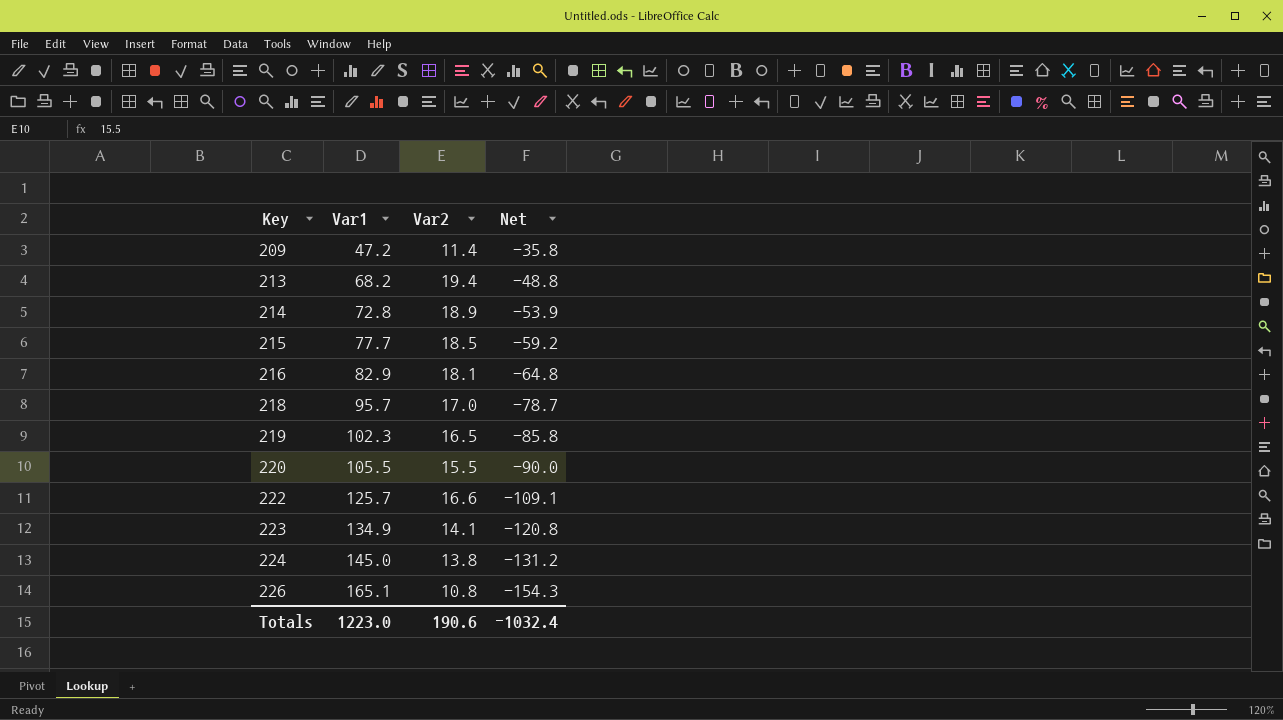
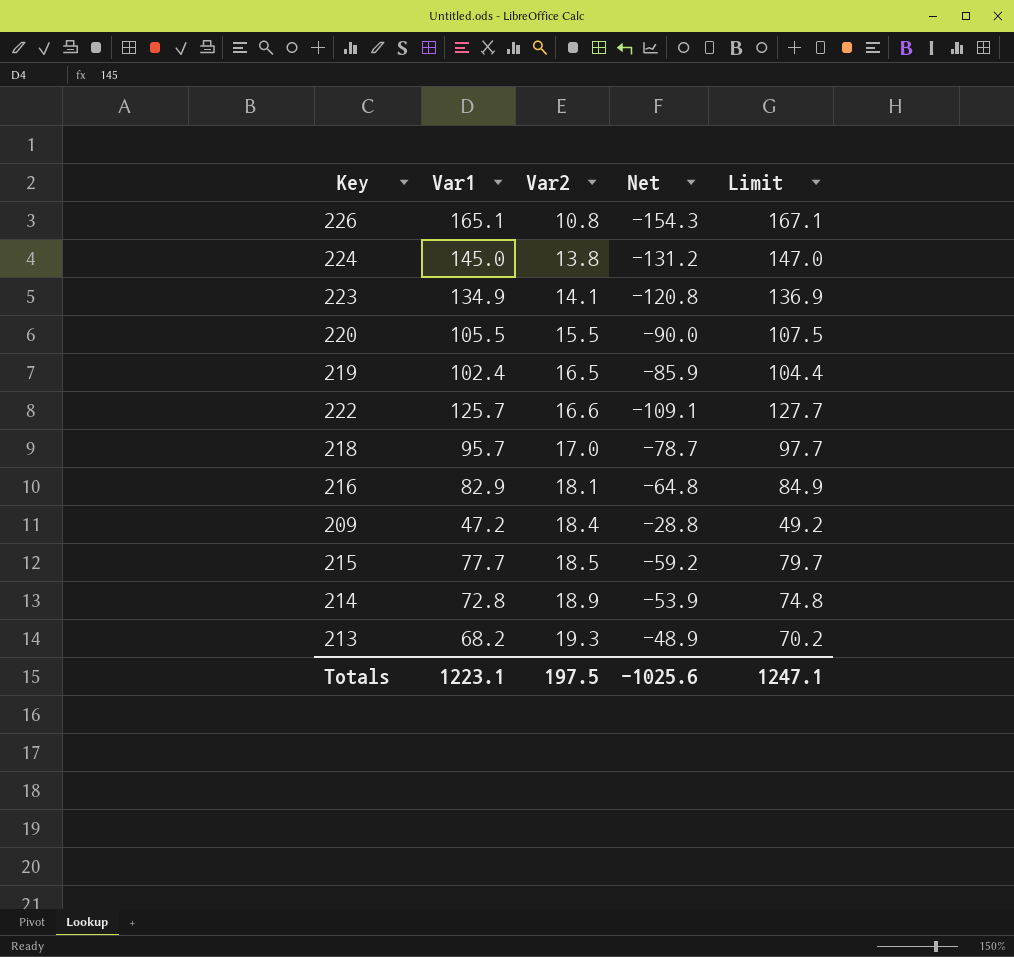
row order: Key ascending -> Var2 ascending
column Limit | formula: none -> [Var1] + 2
219 | Var1: 102.3 -> 102.4
219 | Net: -85.8 -> -85.9
209 | Var2: 11.4 -> 18.4
209 | Net: -35.8 -> -28.8
213 | Var2: 19.4 -> 19.3
213 | Net: -48.8 -> -48.9
Totals | Var1: 1223.0 -> 1223.1
Totals | Var2: 190.6 -> 197.5
Totals | Net: -1032.4 -> -1025.6

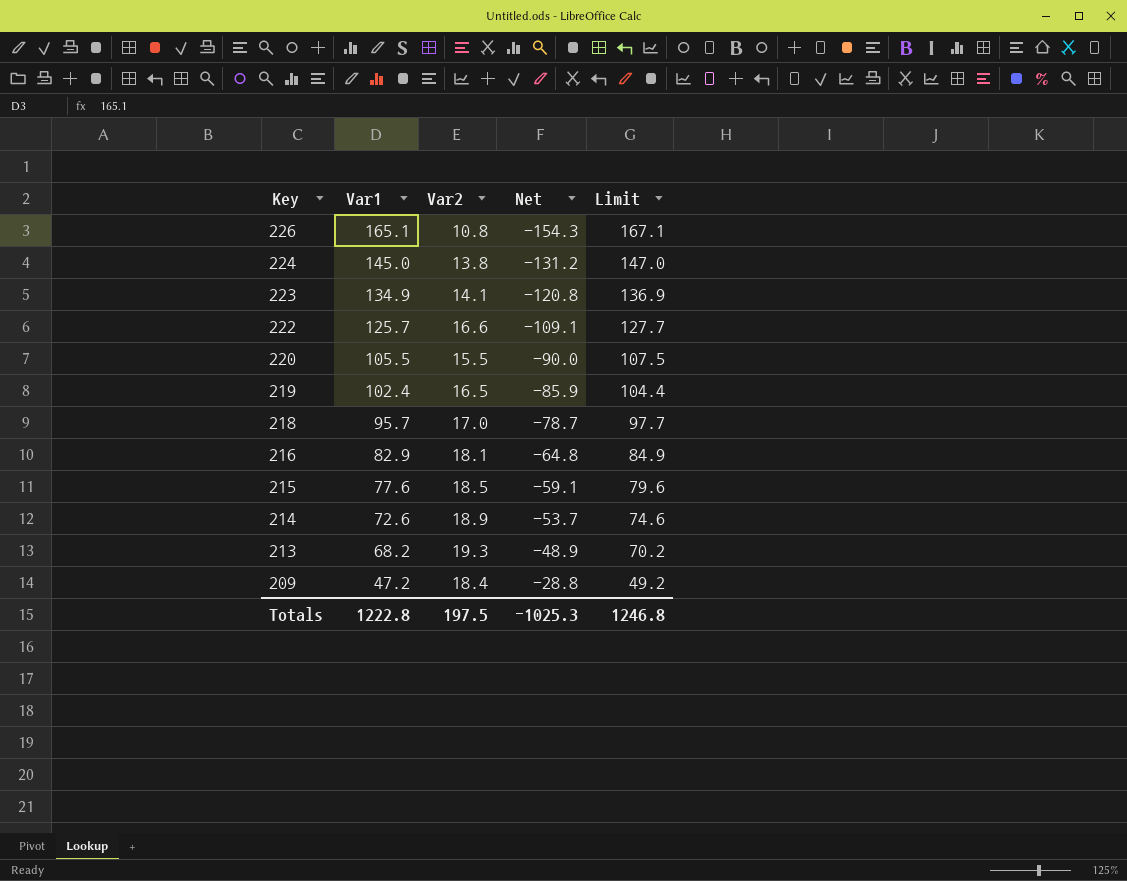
row order: Var2 ascending -> Key descending
215 | Var1: 77.7 -> 77.6
215 | Net: -59.2 -> -59.1
215 | Limit: 79.7 -> 79.6
214 | Var1: 72.8 -> 72.6
214 | Net: -53.9 -> -53.7
214 | Limit: 74.8 -> 74.6
Totals | Var1: 1223.1 -> 1222.8
Totals | Net: -1025.6 -> -1025.3
Totals | Limit: 1247.1 -> 1246.8

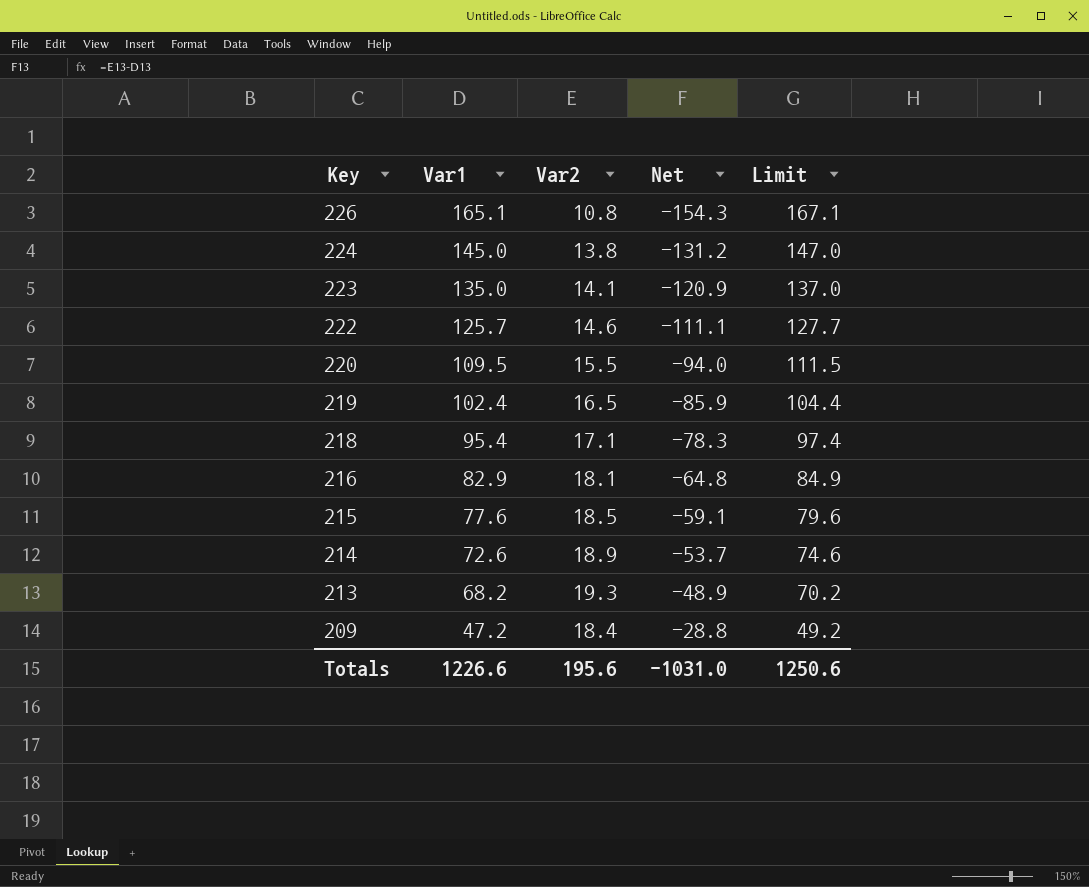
223 | Var1: 134.9 -> 135.0
223 | Net: -120.8 -> -120.9
223 | Limit: 136.9 -> 137.0
222 | Var2: 16.6 -> 14.6
222 | Net: -109.1 -> -111.1
220 | Var1: 105.5 -> 109.5
220 | Net: -90.0 -> -94.0
220 | Limit: 107.5 -> 111.5
218 | Var1: 95.7 -> 95.4
218 | Var2: 17.0 -> 17.1
218 | Net: -78.7 -> -78.3
218 | Limit: 97.7 -> 97.4
Totals | Var1: 1222.8 -> 1226.6
Totals | Var2: 197.5 -> 195.6
Totals | Net: -1025.3 -> -1031.0
Totals | Limit: 1246.8 -> 1250.6

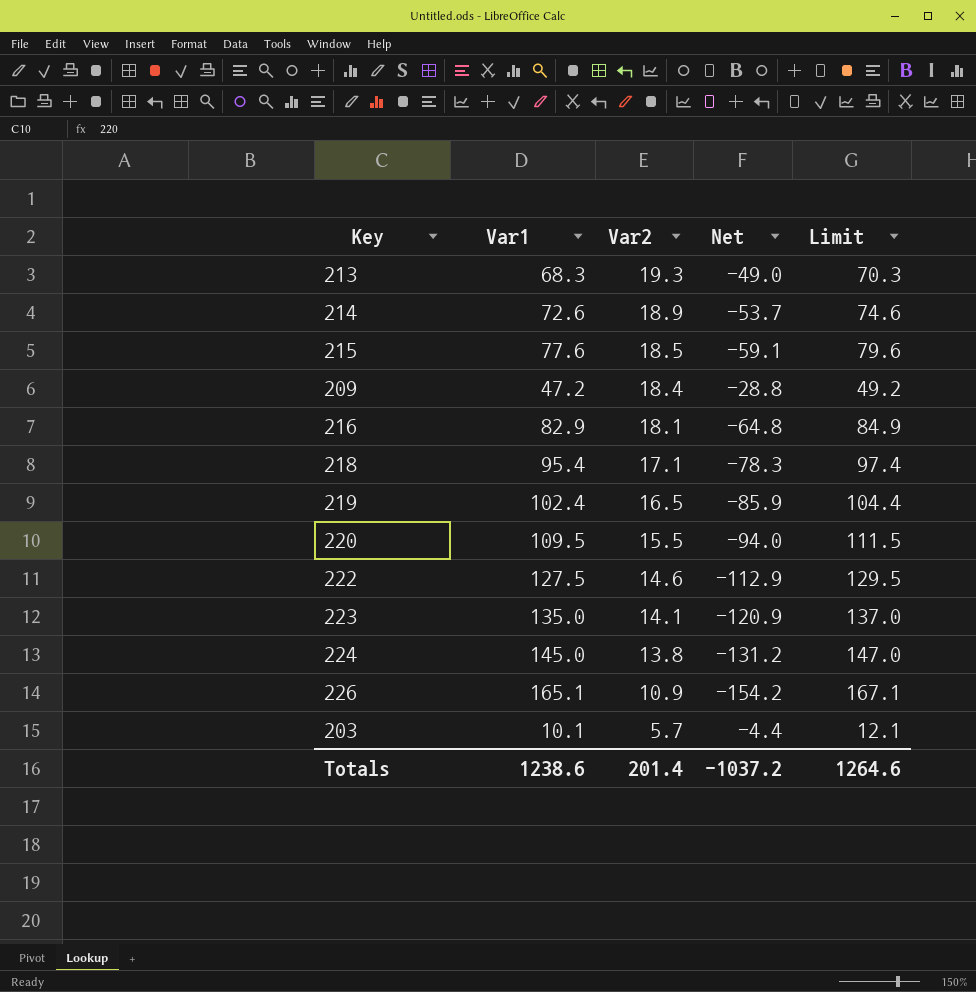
row order: Key descending -> Var2 descending
213 | Var1: 68.2 -> 68.3
213 | Net: -48.9 -> -49.0
213 | Limit: 70.2 -> 70.3
222 | Var1: 125.7 -> 127.5
222 | Net: -111.1 -> -112.9
222 | Limit: 127.7 -> 129.5
226 | Var2: 10.8 -> 10.9
226 | Net: -154.3 -> -154.2
row 203: none -> 10.1 | 5.7 | -4.4 | 12.1
Totals | Var1: 1226.6 -> 1238.6
Totals | Var2: 195.6 -> 201.4
Totals | Net: -1031.0 -> -1037.2
Totals | Limit: 1250.6 -> 1264.6

